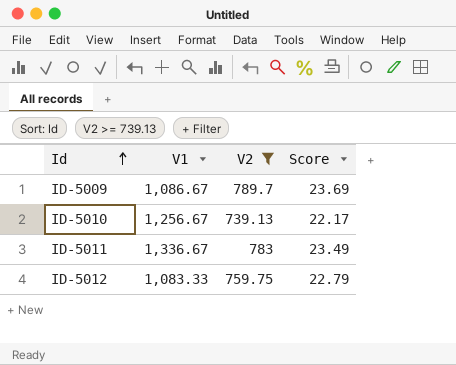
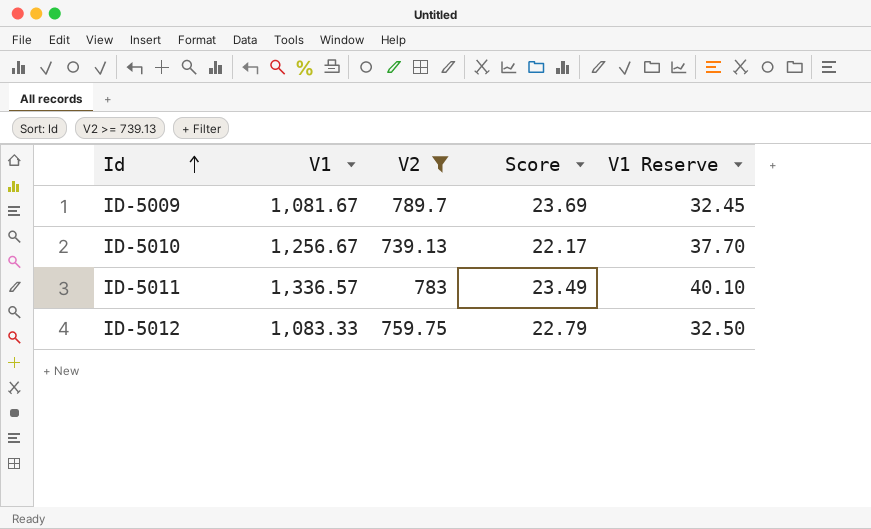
column V1 Reserve | formula: none -> [V1] * 0.03
ID-5009 | V1: 1,086.67 -> 1,081.67
ID-5011 | V1: 1,336.67 -> 1,336.57

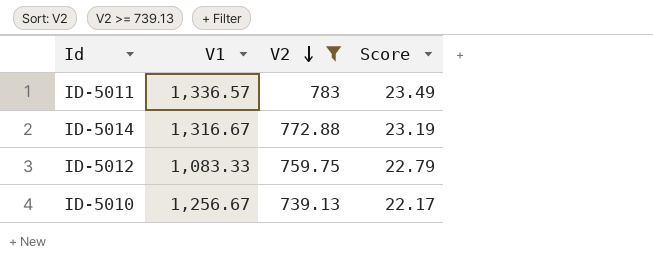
row order: Id ascending -> V2 descending
column V1 Reserve | formula: [V1] * 0.03 -> none
row ID-5009: 1,081.67 | 789.7 | 23.69 | 32.45 -> none
row ID-5014: none -> 1,316.67 | 772.88 | 23.19

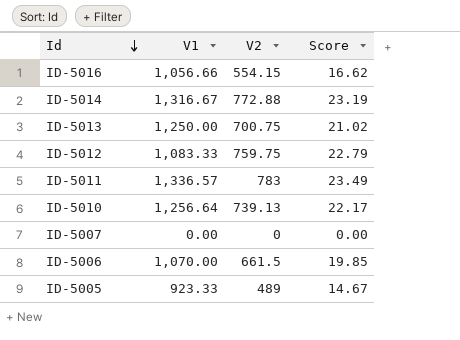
filter: V2 >= 739.13 -> none
row order: V2 descending -> Id descending
ID-5010 | V1: 1,256.67 -> 1,256.64

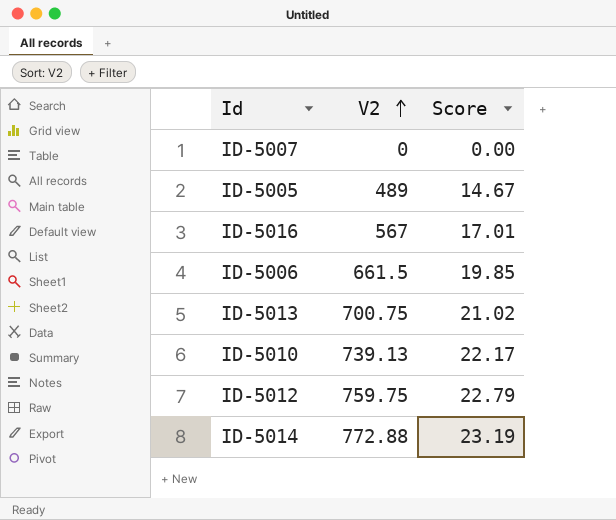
row order: Id descending -> V2 ascending
column V1 | position: 2 -> none
row ID-5011: 1,336.57 | 783 | 23.49 -> none
ID-5016 | V2: 554.15 -> 567
ID-5016 | Score: 16.62 -> 17.01

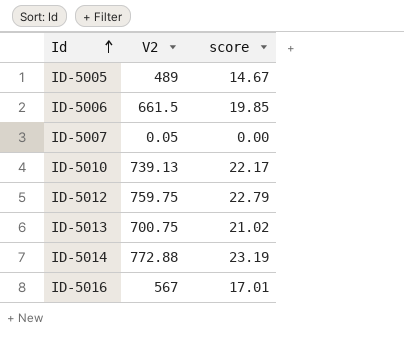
row order: V2 ascending -> Id ascending
column name: Score -> score
ID-5007 | V2: 0 -> 0.05

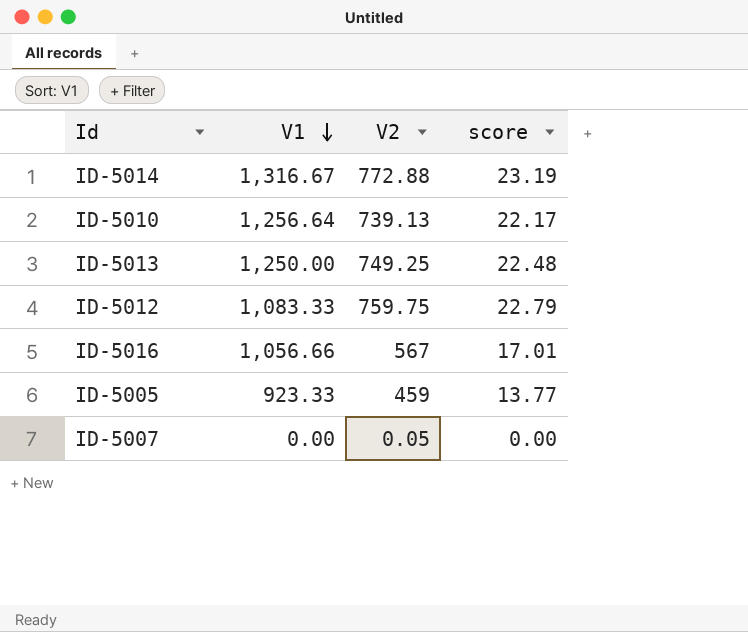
row order: Id ascending -> V1 descending
column V1 | position: none -> 2
row ID-5006: 661.5 | 19.85 -> none
ID-5013 | V2: 700.75 -> 749.25
ID-5013 | score: 21.02 -> 22.48
ID-5005 | V2: 489 -> 459
ID-5005 | score: 14.67 -> 13.77

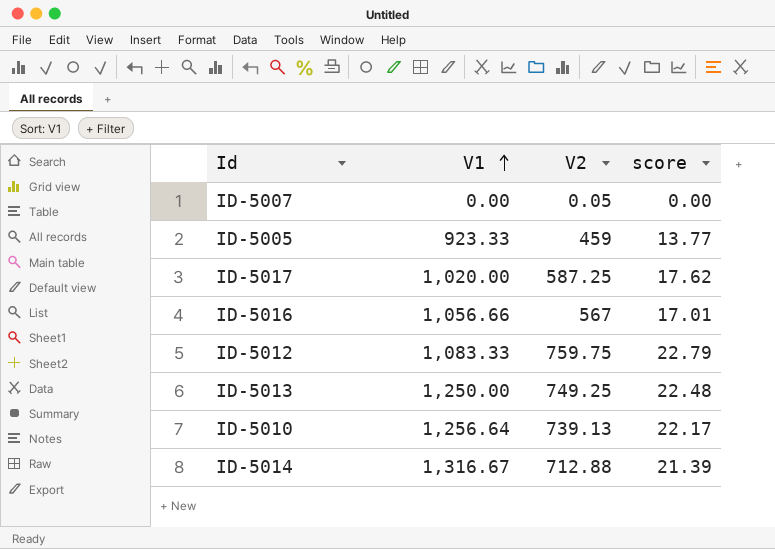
row order: V1 descending -> V1 ascending
row ID-5017: none -> 1,020.00 | 587.25 | 17.62
ID-5014 | V2: 772.88 -> 712.88
ID-5014 | score: 23.19 -> 21.39

